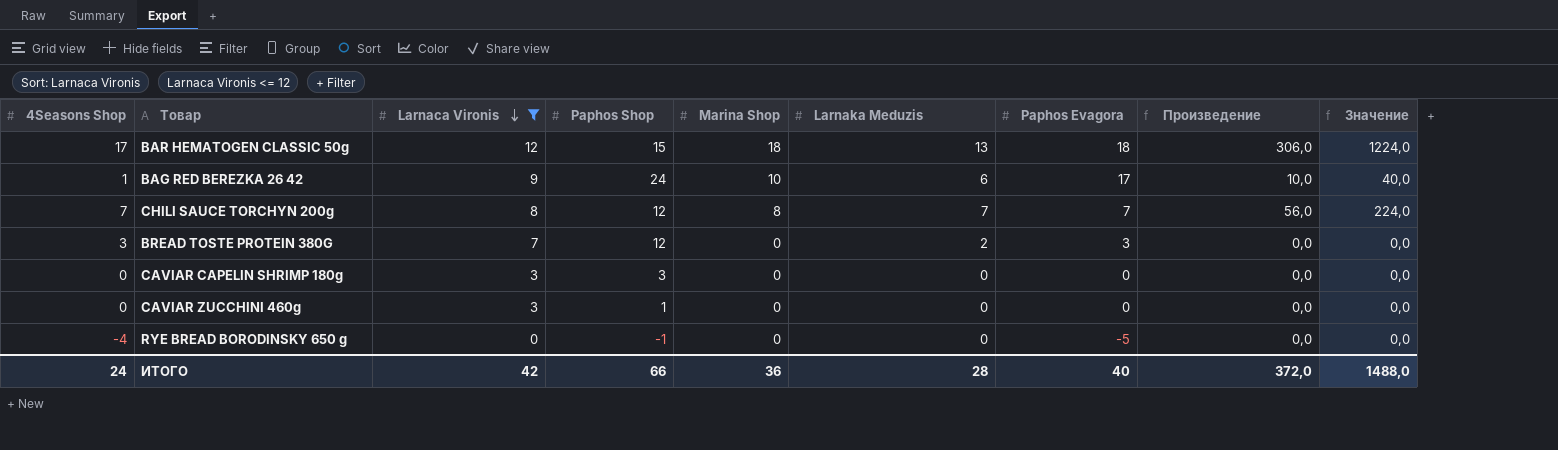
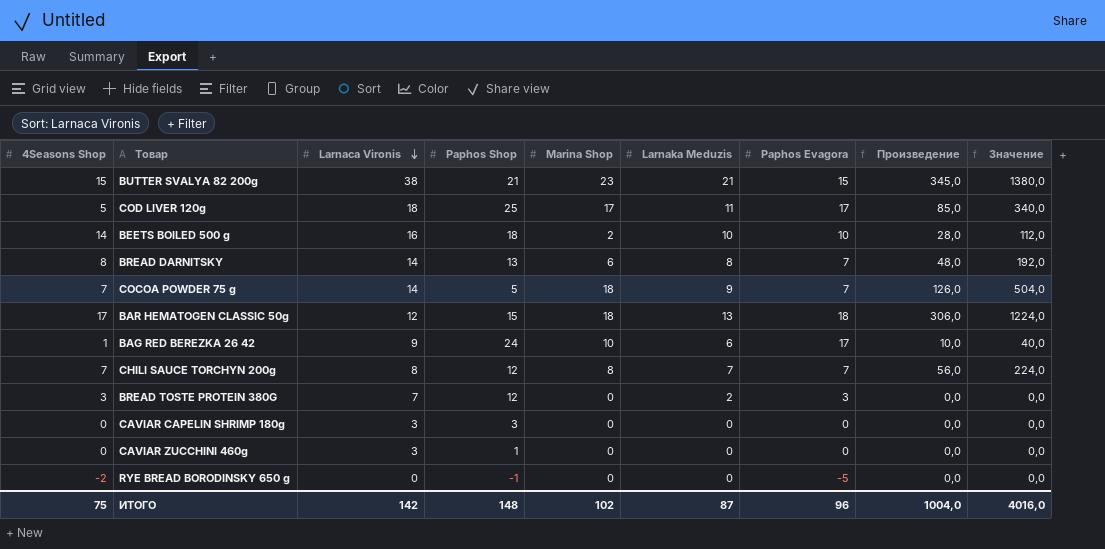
filter: Larnaca Vironis <= 12 -> none
RYE BREAD BORODINSKY 650 g | 4Seasons Shop: -4 -> -2
ИТОГО | 4Seasons Shop: 24 -> 75
ИТОГО | Larnaca Vironis: 42 -> 142
ИТОГО | Paphos Shop: 66 -> 148
ИТОГО | Marina Shop: 36 -> 102
ИТОГО | Larnaka Meduzis: 28 -> 87
ИТОГО | Paphos Evagora: 40 -> 96
ИТОГО | Произведение: 372,0 -> 1004,0
ИТОГО | Значение: 1488,0 -> 4016,0

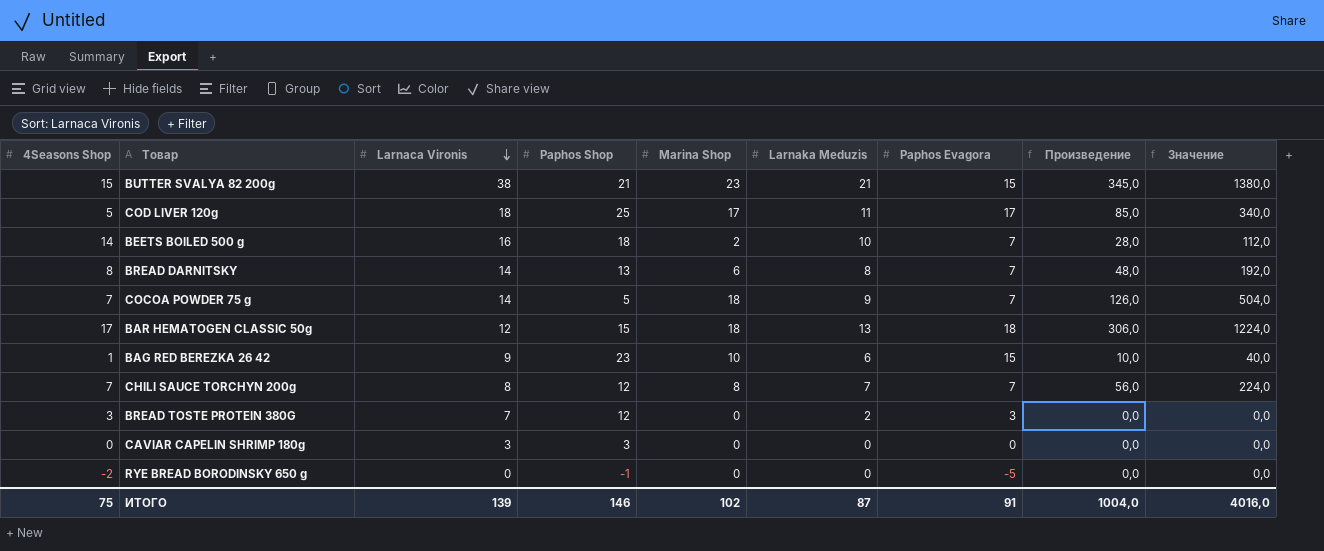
row CAVIAR ZUCCHINI 460g: 0 | 3 | 1 | 0 | 0 | 0 | 0,0 | 0,0 -> none
BEETS BOILED 500 g | Paphos Evagora: 10 -> 7
BAG RED BEREZKA 26 42 | Paphos Shop: 24 -> 23
BAG RED BEREZKA 26 42 | Paphos Evagora: 17 -> 15
ИТОГО | Larnaca Vironis: 142 -> 139
ИТОГО | Paphos Shop: 148 -> 146
ИТОГО | Paphos Evagora: 96 -> 91

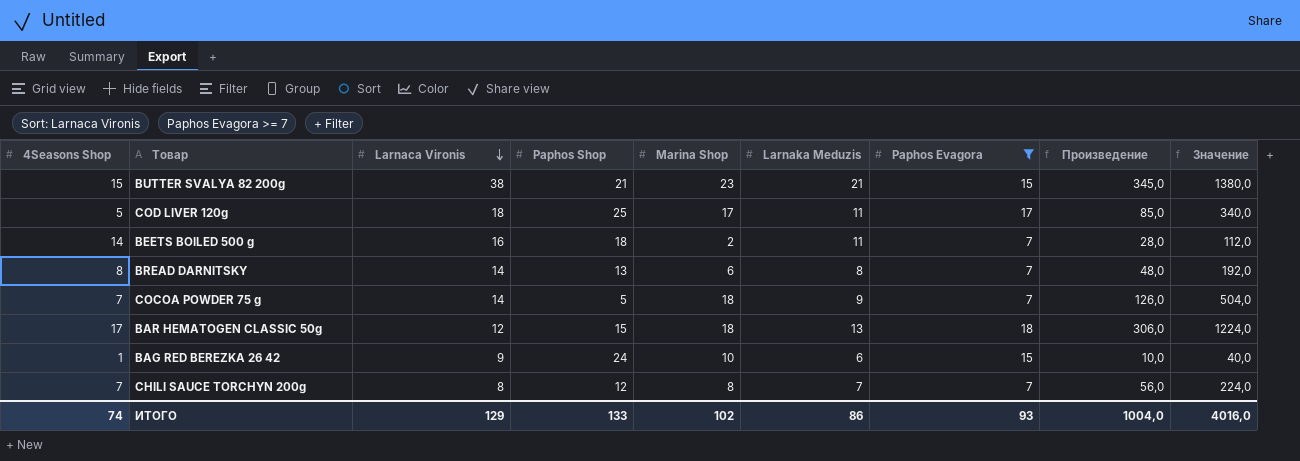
filter: none -> Paphos Evagora >= 7
BEETS BOILED 500 g | Larnaka Meduzis: 10 -> 11
BAG RED BEREZKA 26 42 | Paphos Shop: 23 -> 24
ИТОГО | 4Seasons Shop: 75 -> 74
ИТОГО | Larnaca Vironis: 139 -> 129
ИТОГО | Paphos Shop: 146 -> 133
ИТОГО | Larnaka Meduzis: 87 -> 86
ИТОГО | Paphos Evagora: 91 -> 93

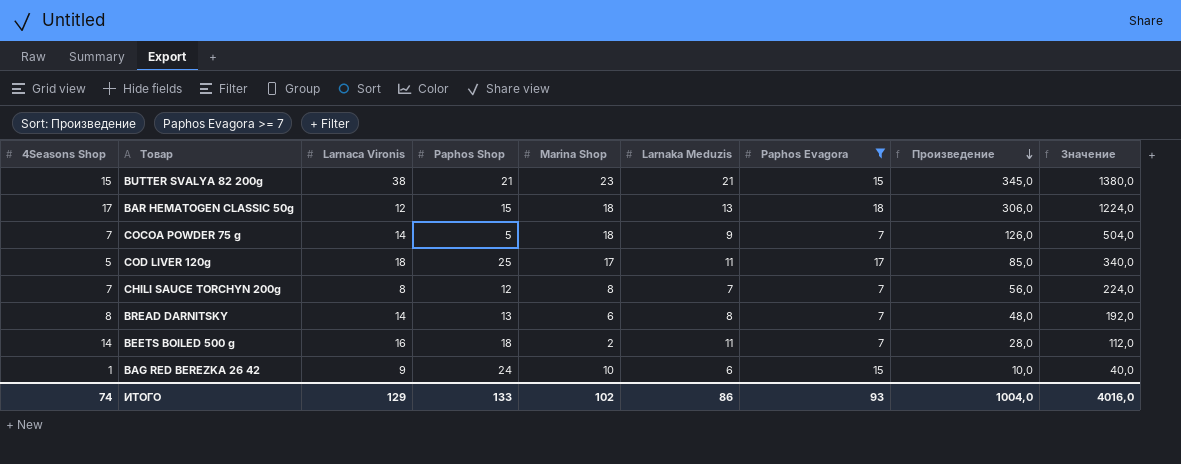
row order: Larnaca Vironis descending -> Произведение descending

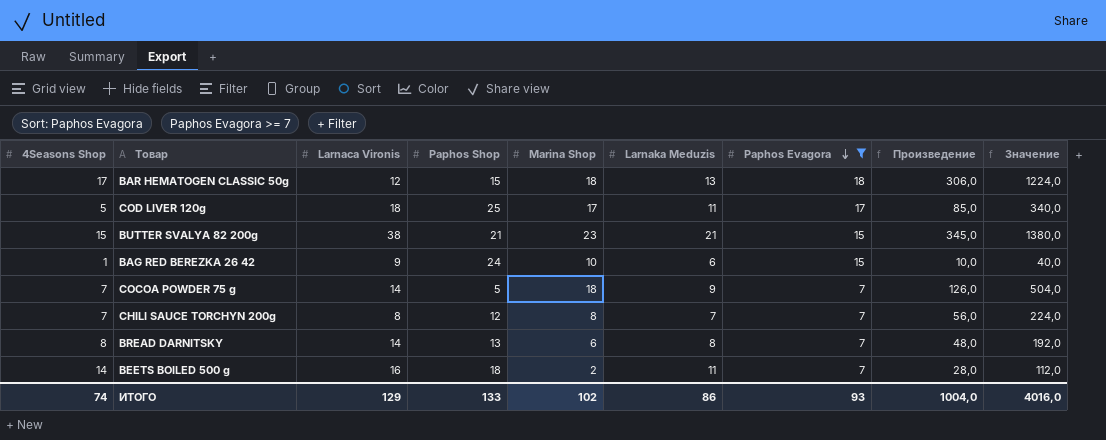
row order: Произведение descending -> Paphos Evagora descending

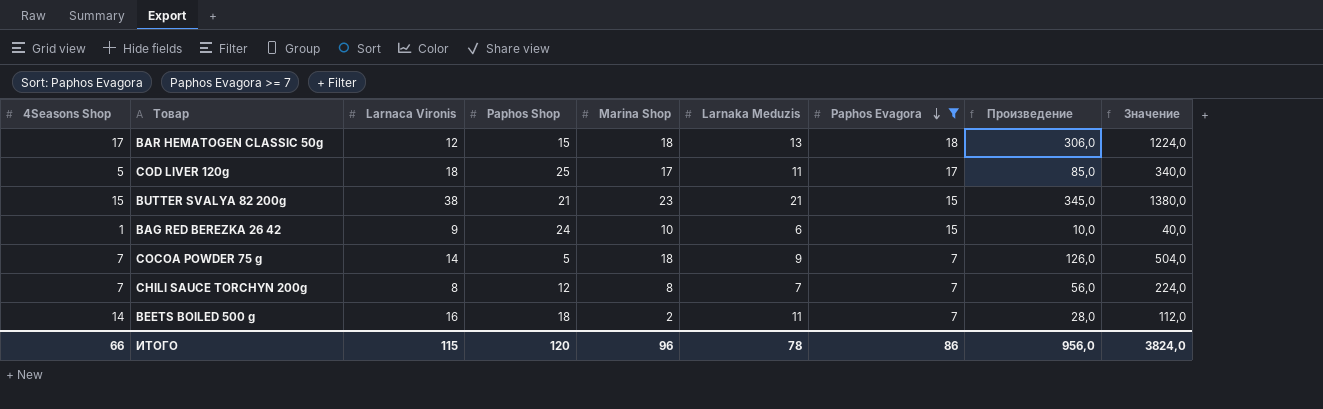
row BREAD DARNITSKY: 8 | 14 | 13 | 6 | 8 | 7 | 48,0 | 192,0 -> none
ИТОГО | 4Seasons Shop: 74 -> 66
ИТОГО | Larnaca Vironis: 129 -> 115
ИТОГО | Paphos Shop: 133 -> 120
ИТОГО | Marina Shop: 102 -> 96
ИТОГО | Larnaka Meduzis: 86 -> 78
ИТОГО | Paphos Evagora: 93 -> 86
ИТОГО | Произведение: 1004,0 -> 956,0
ИТОГО | Значение: 4016,0 -> 3824,0

